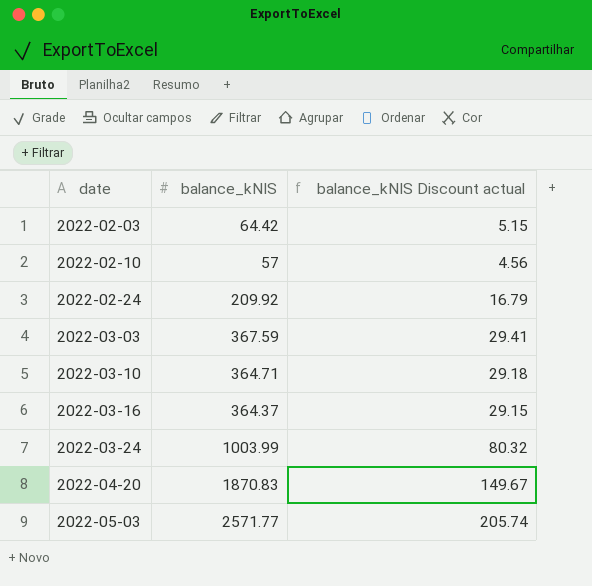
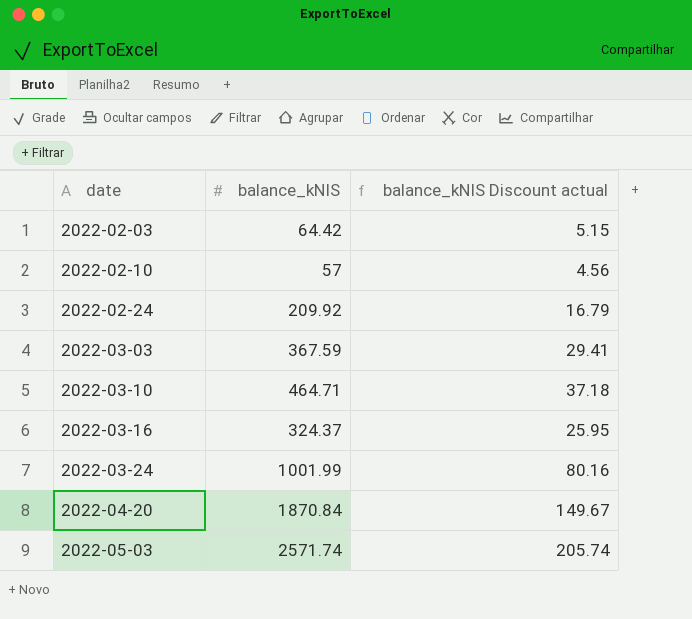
2022-03-10 | balance_kNIS: 364.71 -> 464.71
2022-03-10 | balance_kNIS Discount actual: 29.18 -> 37.18
2022-03-16 | balance_kNIS: 364.37 -> 324.37
2022-03-16 | balance_kNIS Discount actual: 29.15 -> 25.95
2022-03-24 | balance_kNIS: 1003.99 -> 1001.99
2022-03-24 | balance_kNIS Discount actual: 80.32 -> 80.16
2022-04-20 | balance_kNIS: 1870.83 -> 1870.84
2022-05-03 | balance_kNIS: 2571.77 -> 2571.74

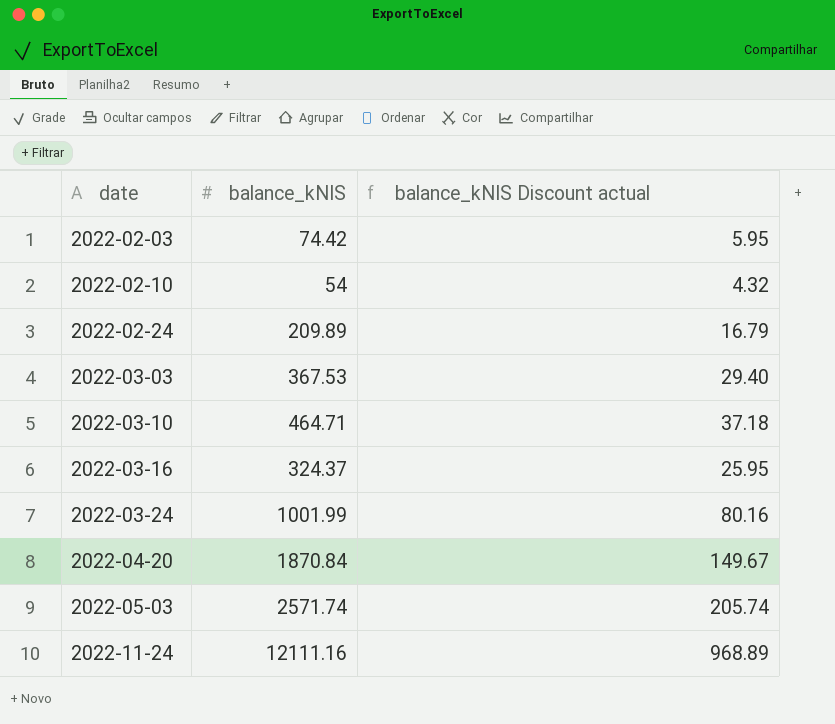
2022-02-03 | balance_kNIS: 64.42 -> 74.42
2022-02-03 | balance_kNIS Discount actual: 5.15 -> 5.95
2022-02-10 | balance_kNIS: 57 -> 54
2022-02-10 | balance_kNIS Discount actual: 4.56 -> 4.32
2022-02-24 | balance_kNIS: 209.92 -> 209.89
2022-03-03 | balance_kNIS: 367.59 -> 367.53
2022-03-03 | balance_kNIS Discount actual: 29.41 -> 29.40
row 2022-11-24: none -> 12111.16 | 968.89

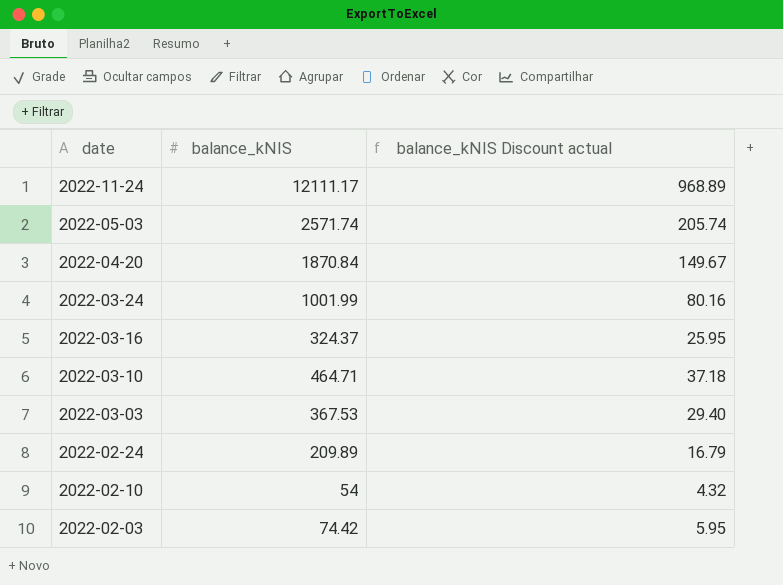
row order: date ascending -> date descending
2022-11-24 | balance_kNIS: 12111.16 -> 12111.17

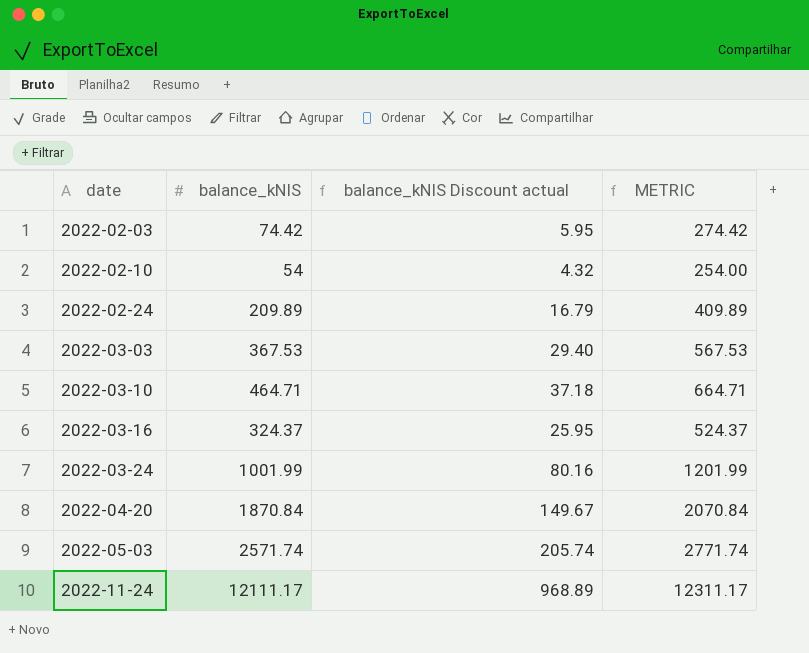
row order: date descending -> date ascending
column METRIC | formula: none -> [balance_kNIS] + 200

